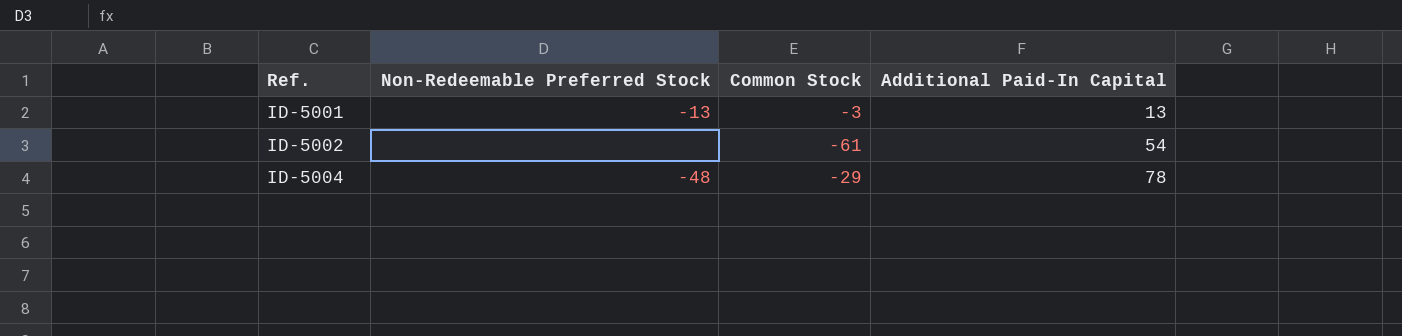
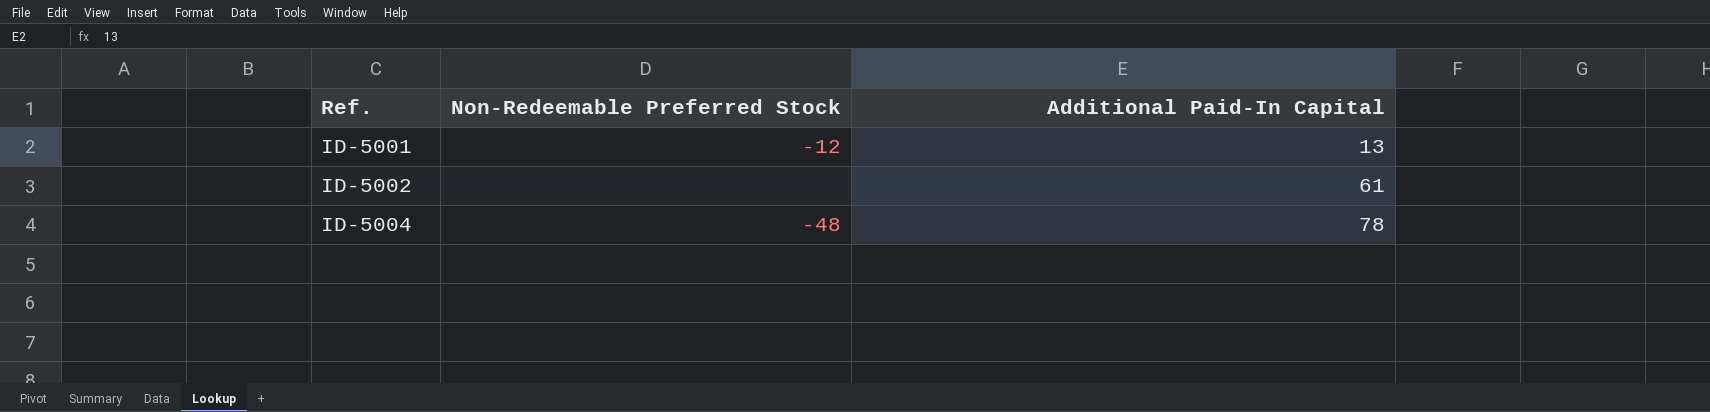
column Common Stock | position: 3 -> none
ID-5001 | Non-Redeemable Preferred Stock: -13 -> -12
ID-5002 | Additional Paid-In Capital: 54 -> 61

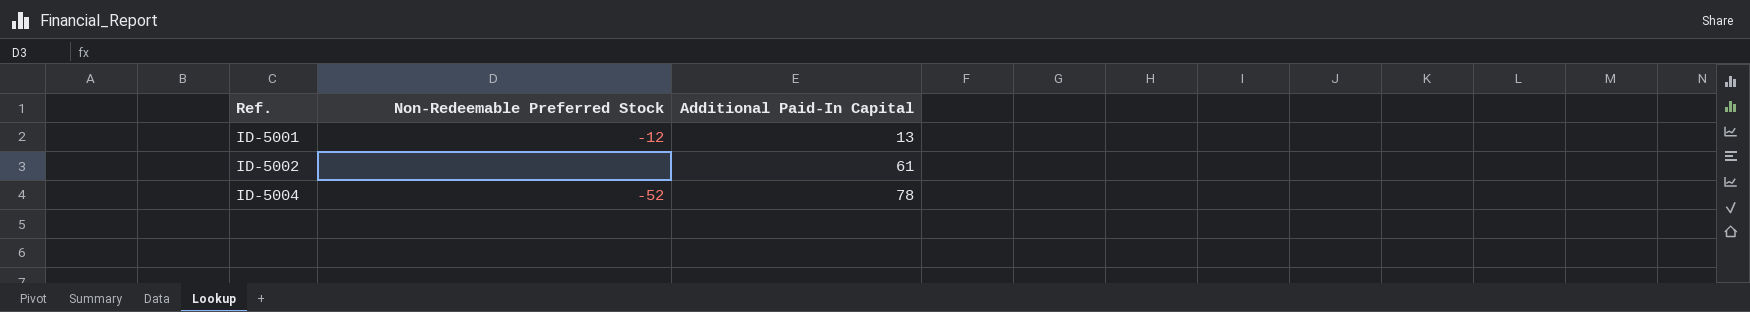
ID-5004 | Non-Redeemable Preferred Stock: -48 -> -52

